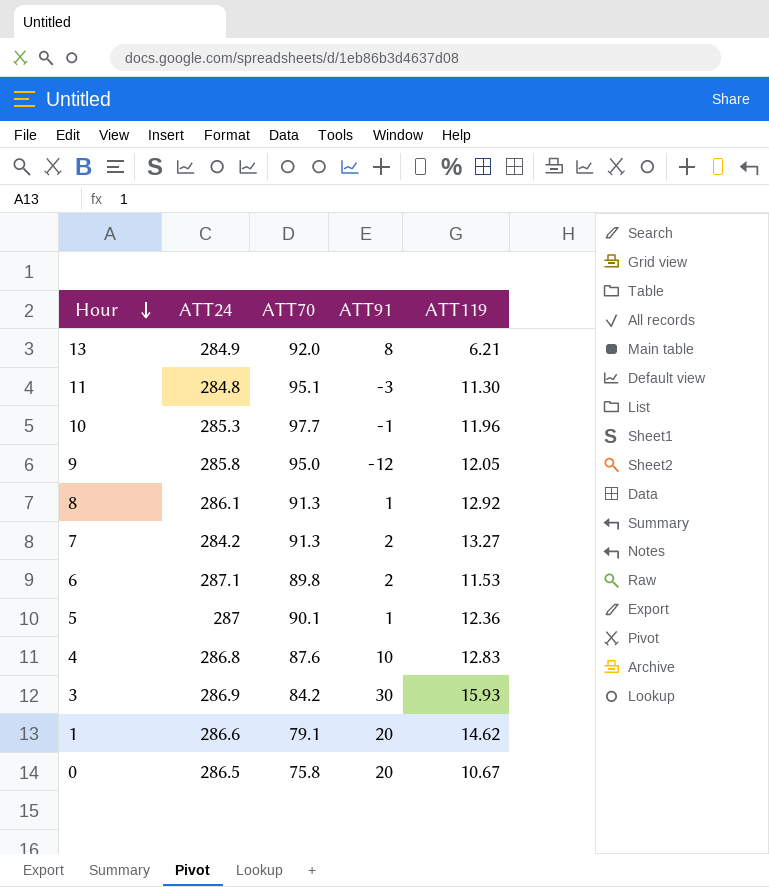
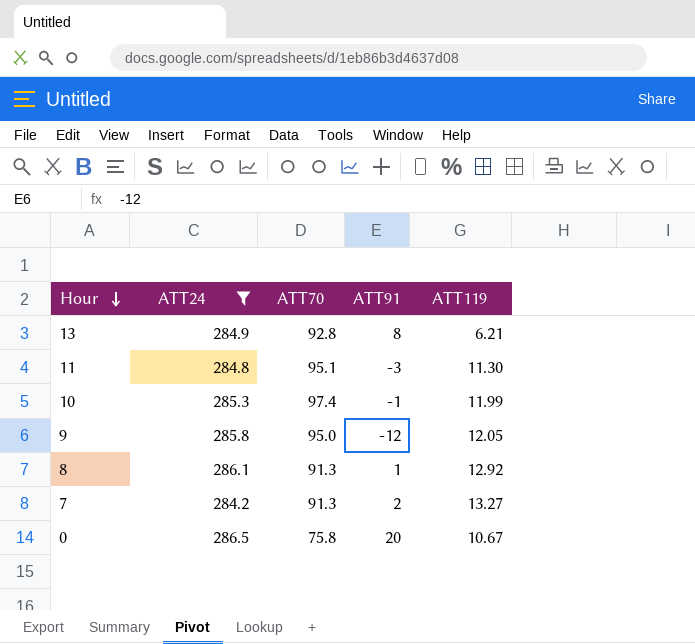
filter: none -> ATT24 <= 286.5
13 | ATT70: 92.0 -> 92.8
10 | ATT70: 97.7 -> 97.4
10 | ATT119: 11.96 -> 11.99

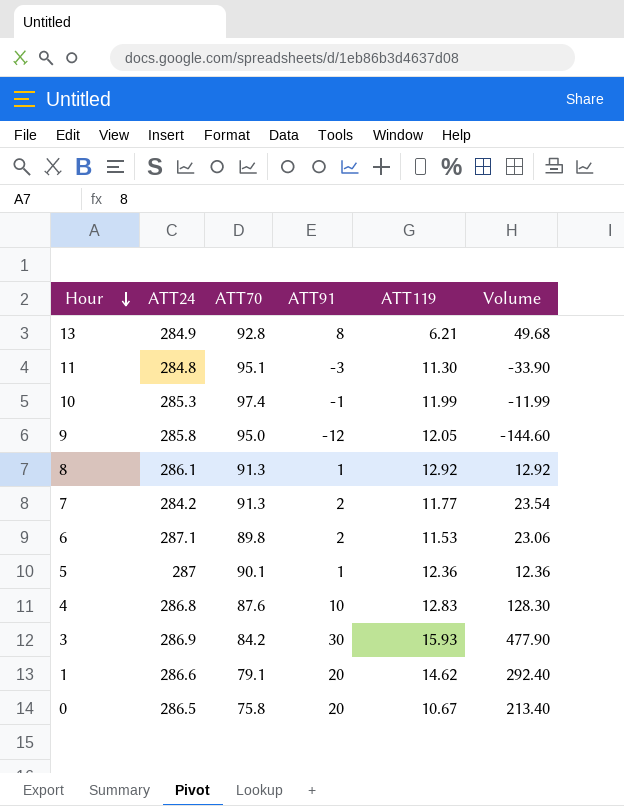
filter: ATT24 <= 286.5 -> none
column Volume | formula: none -> [ATT91] * [ATT119]
7 | ATT119: 13.27 -> 11.77

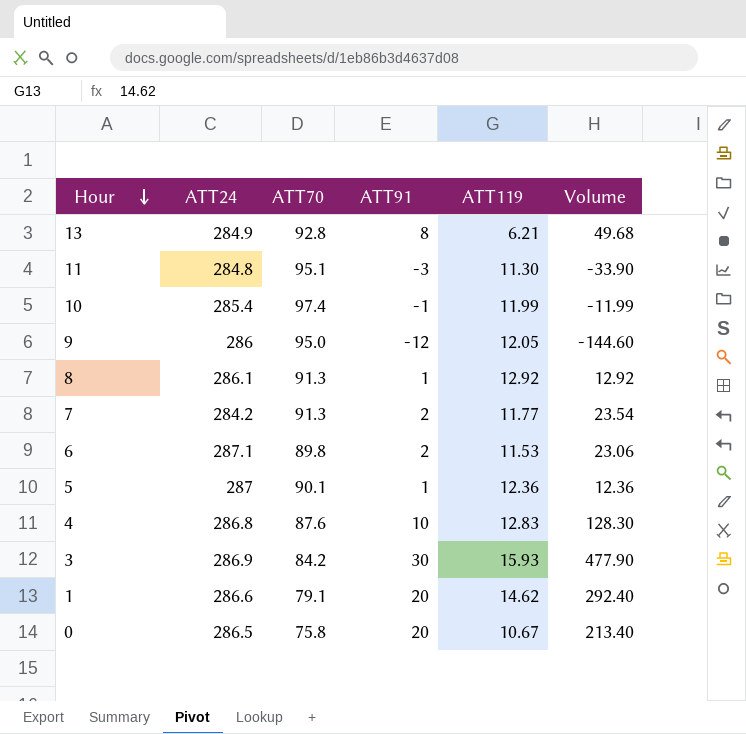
10 | ATT24: 285.3 -> 285.4
9 | ATT24: 285.8 -> 286

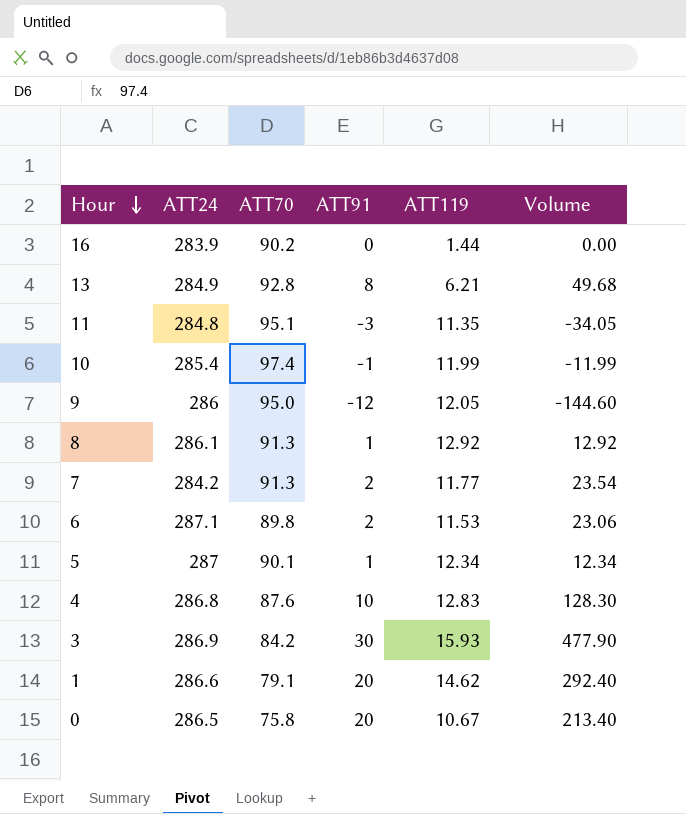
row 16: none -> 283.9 | 90.2 | 0 | 1.44 | 0.00
11 | ATT119: 11.30 -> 11.35
11 | Volume: -33.90 -> -34.05
5 | ATT119: 12.36 -> 12.34
5 | Volume: 12.36 -> 12.34

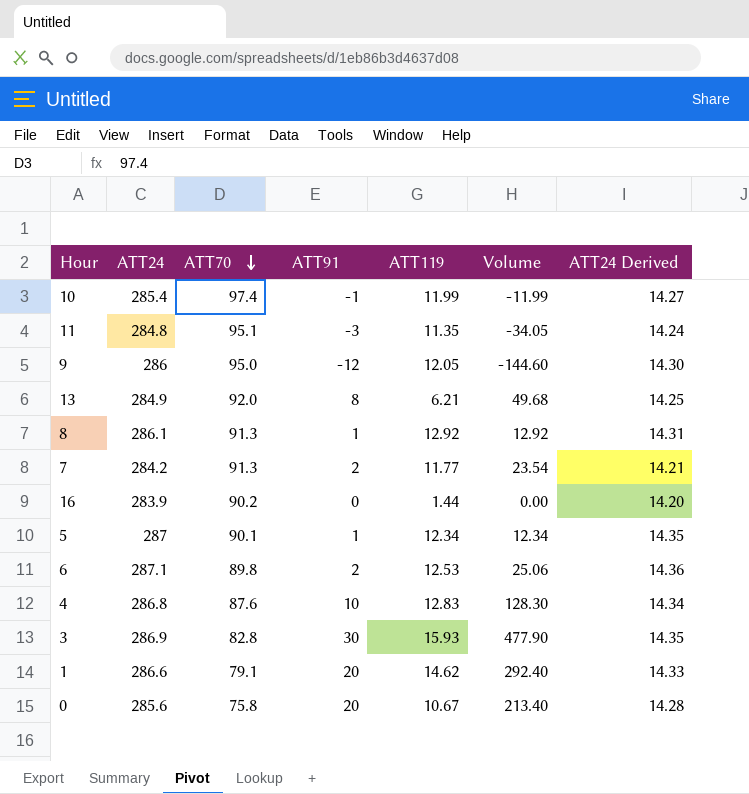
row order: Hour descending -> ATT70 descending
column ATT24 Derived | formula: none -> [ATT24] * 0.05
13 | ATT70: 92.8 -> 92.0
6 | ATT119: 11.53 -> 12.53
6 | Volume: 23.06 -> 25.06
3 | ATT70: 84.2 -> 82.8
0 | ATT24: 286.5 -> 285.6

